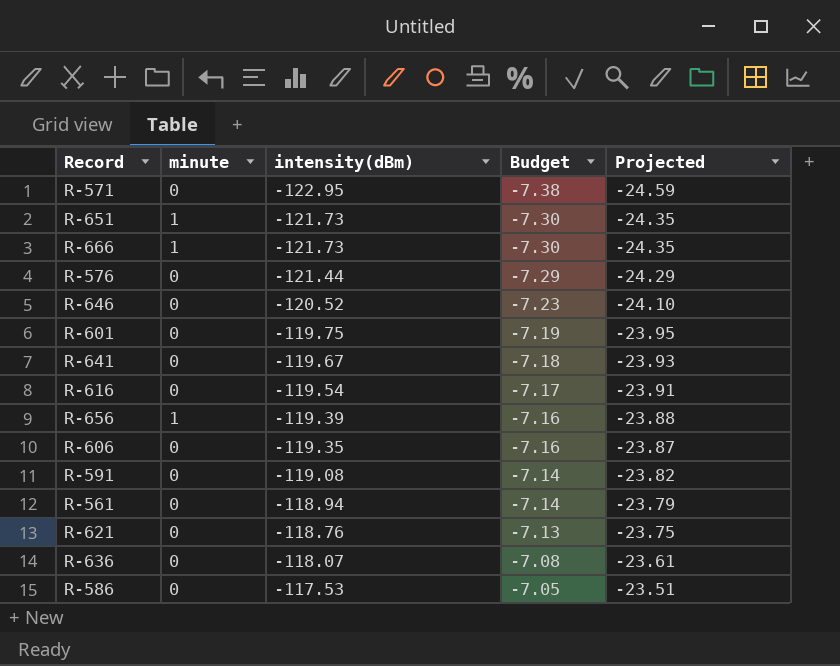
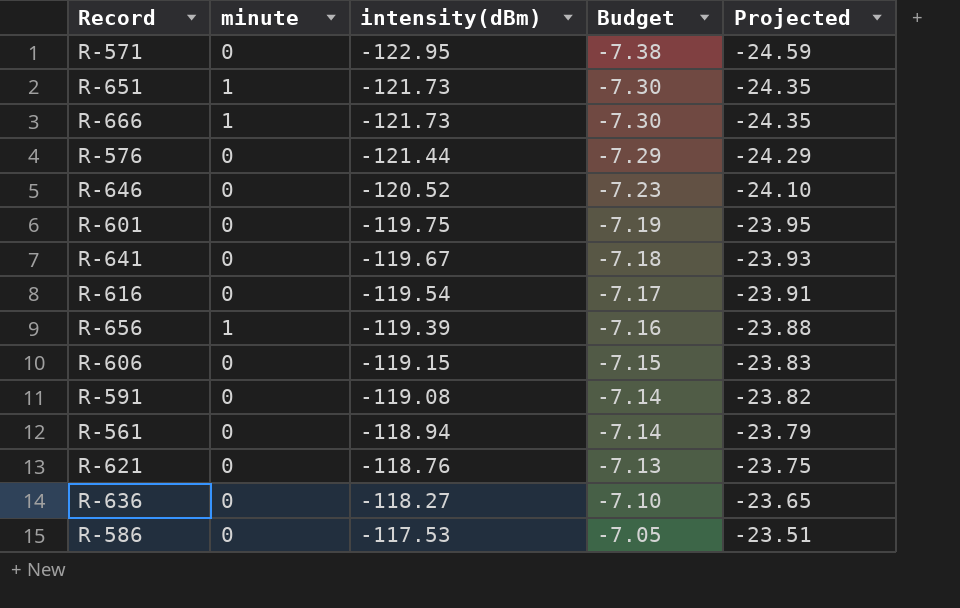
R-606 | intensity(dBm): -119.35 -> -119.15
R-606 | Budget: -7.16 -> -7.15
R-606 | Projected: -23.87 -> -23.83
R-636 | intensity(dBm): -118.07 -> -118.27
R-636 | Budget: -7.08 -> -7.10
R-636 | Projected: -23.61 -> -23.65

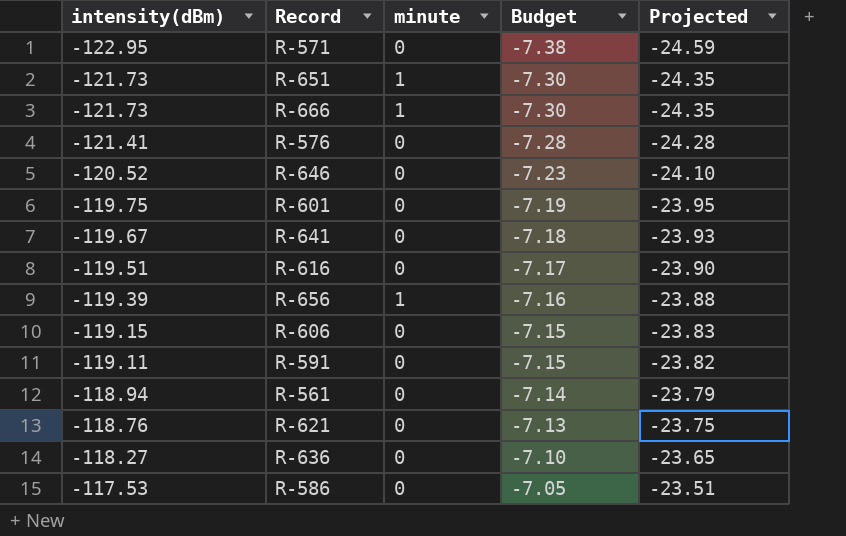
column intensity(dBm) | position: 3 -> 1
R-576 | intensity(dBm): -121.44 -> -121.41
R-576 | Budget: -7.29 -> -7.28
R-576 | Projected: -24.29 -> -24.28
R-616 | intensity(dBm): -119.54 -> -119.51
R-616 | Projected: -23.91 -> -23.90
R-591 | intensity(dBm): -119.08 -> -119.11
R-591 | Budget: -7.14 -> -7.15

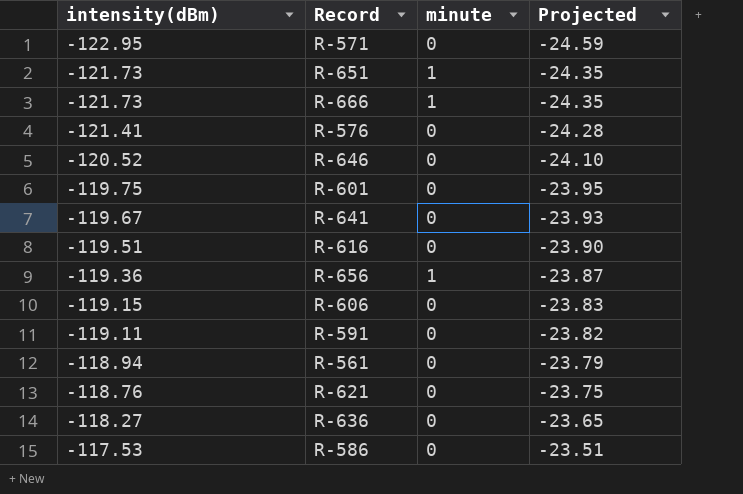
column Budget | formula: [intensity(dBm)] * 0.06 -> none
R-656 | intensity(dBm): -119.39 -> -119.36
R-656 | Projected: -23.88 -> -23.87

